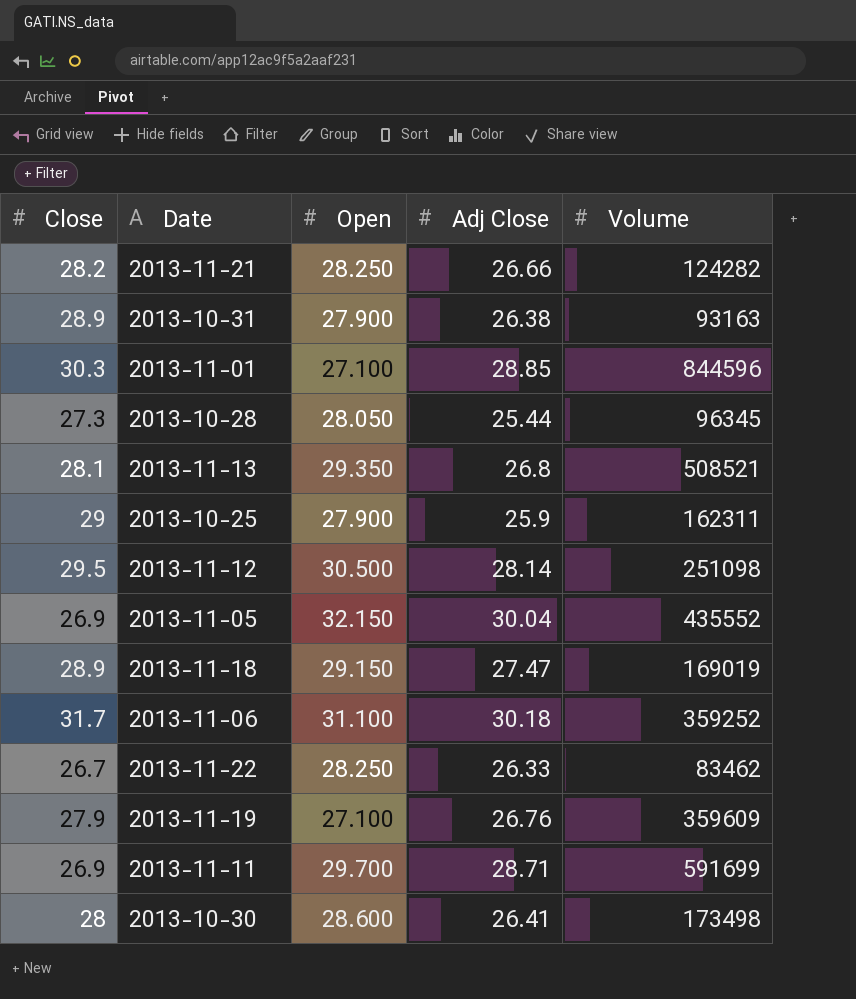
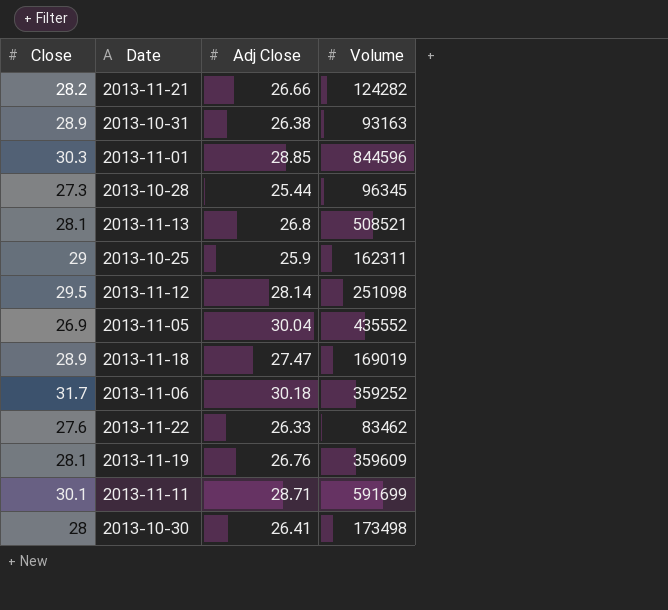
column Open | position: 3 -> none
2013-11-22 | Close: 26.7 -> 27.6
2013-11-19 | Close: 27.9 -> 28.1
2013-11-11 | Close: 26.9 -> 30.1

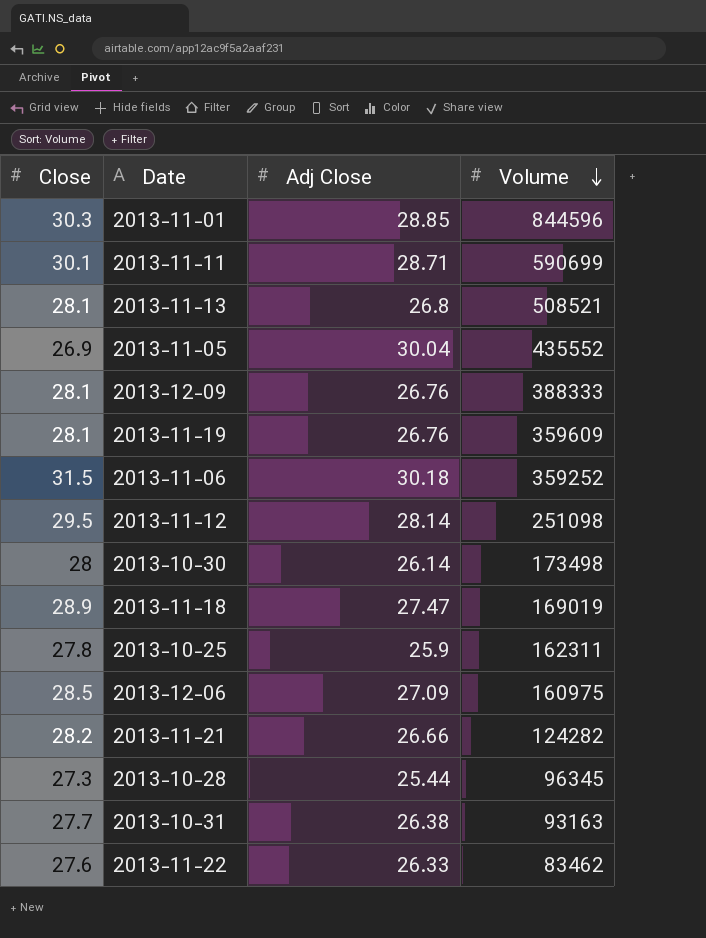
row order: none -> Volume descending
2013-11-11 | Volume: 591699 -> 590699
row 2013-12-09: none -> 28.1 | 26.76 | 388333
2013-11-06 | Close: 31.7 -> 31.5
2013-10-30 | Adj Close: 26.41 -> 26.14
2013-10-25 | Close: 29 -> 27.8
row 2013-12-06: none -> 28.5 | 27.09 | 160975
2013-10-31 | Close: 28.9 -> 27.7

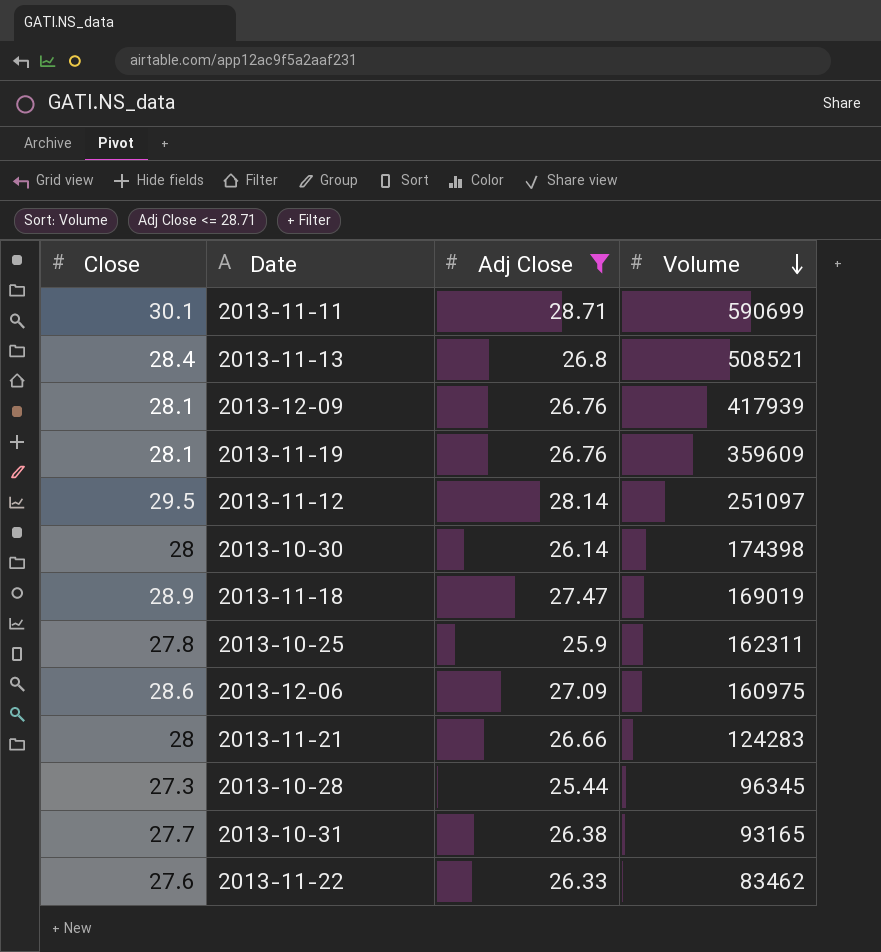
filter: none -> Adj Close <= 28.71
2013-11-13 | Close: 28.1 -> 28.4
2013-12-09 | Volume: 388333 -> 417939
2013-11-12 | Volume: 251098 -> 251097
2013-10-30 | Volume: 173498 -> 174398
2013-12-06 | Close: 28.5 -> 28.6
2013-11-21 | Close: 28.2 -> 28
2013-11-21 | Volume: 124282 -> 124283
2013-10-31 | Volume: 93163 -> 93165

